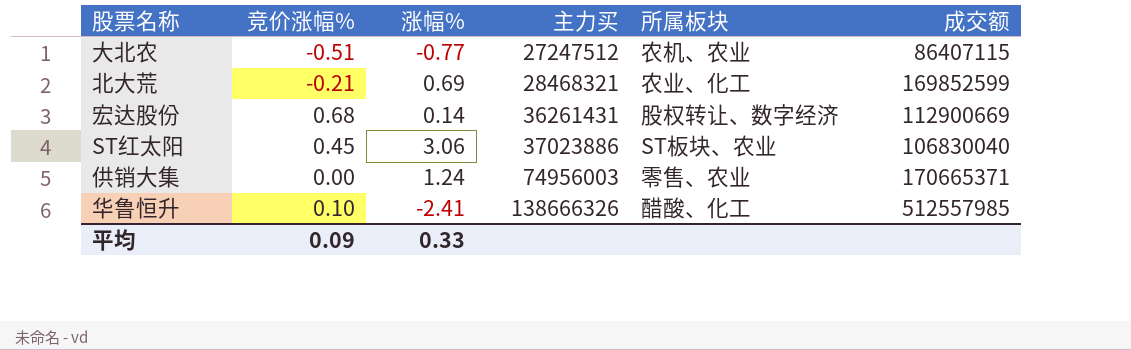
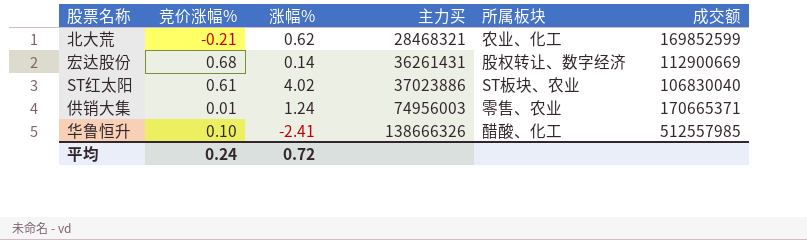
row 大北农: -0.51 | -0.77 | 27247512 | 农机、农业 | 86407115 -> none
北大荒 | 涨幅%: 0.69 -> 0.62
ST红太阳 | 竞价涨幅%: 0.45 -> 0.61
ST红太阳 | 涨幅%: 3.06 -> 4.02
供销大集 | 竞价涨幅%: 0.00 -> 0.01
平均 | 竞价涨幅%: 0.09 -> 0.24
平均 | 涨幅%: 0.33 -> 0.72

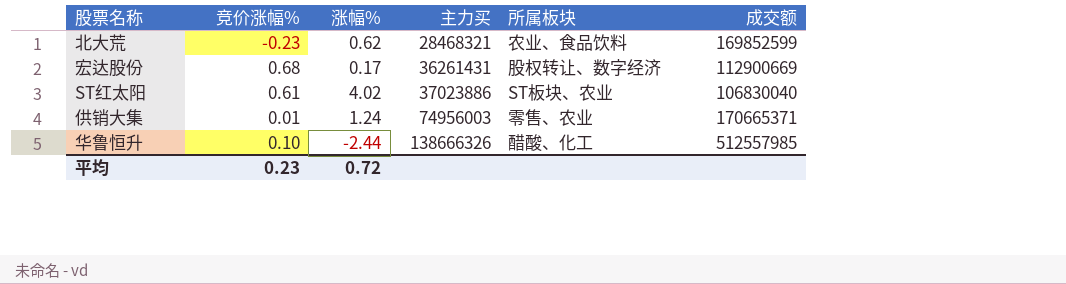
北大荒 | 竞价涨幅%: -0.21 -> -0.23
北大荒 | 所属板块: 农业、化工 -> 农业、食品饮料
宏达股份 | 涨幅%: 0.14 -> 0.17
华鲁恒升 | 涨幅%: -2.41 -> -2.44
平均 | 竞价涨幅%: 0.24 -> 0.23

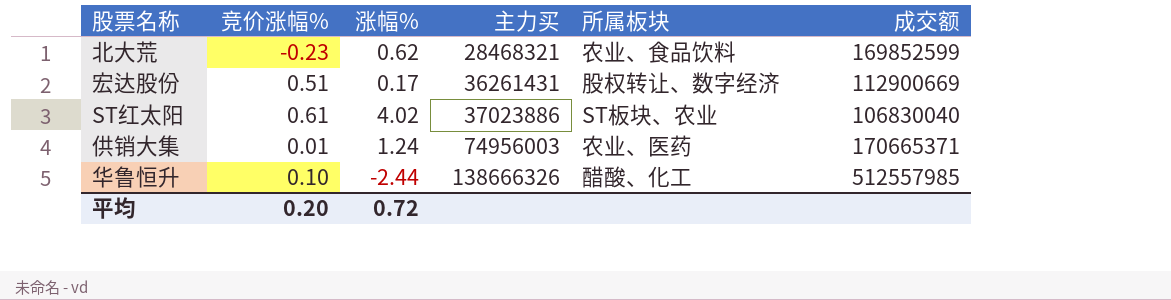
宏达股份 | 竞价涨幅%: 0.68 -> 0.51
供销大集 | 所属板块: 零售、农业 -> 农业、医药
平均 | 竞价涨幅%: 0.23 -> 0.20

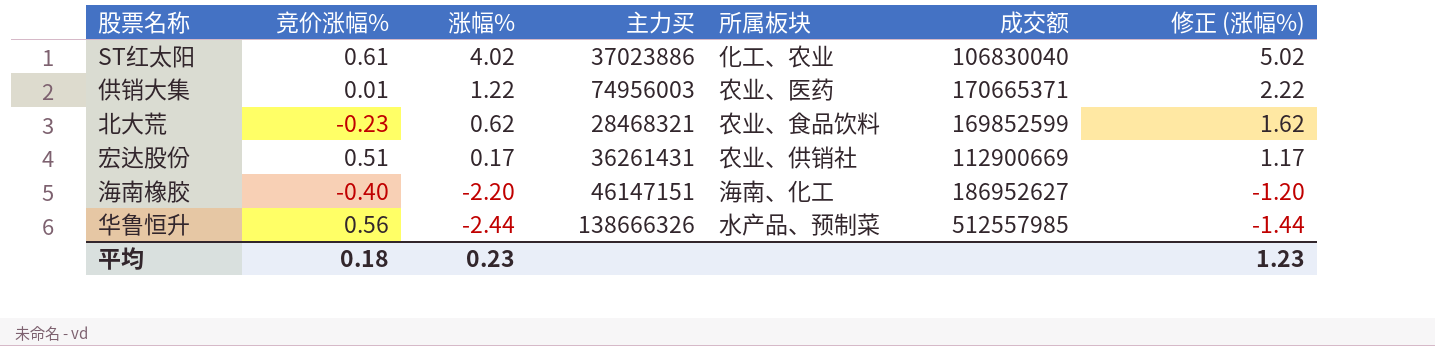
row order: 主力买 ascending -> 涨幅% descending
column 修正 (涨幅%) | formula: none -> [涨幅%] + 1
ST红太阳 | 所属板块: ST板块、农业 -> 化工、农业
供销大集 | 涨幅%: 1.24 -> 1.22
宏达股份 | 所属板块: 股权转让、数字经济 -> 农业、供销社
row 海南橡胶: none -> -0.40 | -2.20 | 46147151 | 海南、化工 | 186952627 | -1.20
华鲁恒升 | 竞价涨幅%: 0.10 -> 0.56
华鲁恒升 | 所属板块: 醋酸、化工 -> 水产品、预制菜
平均 | 竞价涨幅%: 0.20 -> 0.18
平均 | 涨幅%: 0.72 -> 0.23

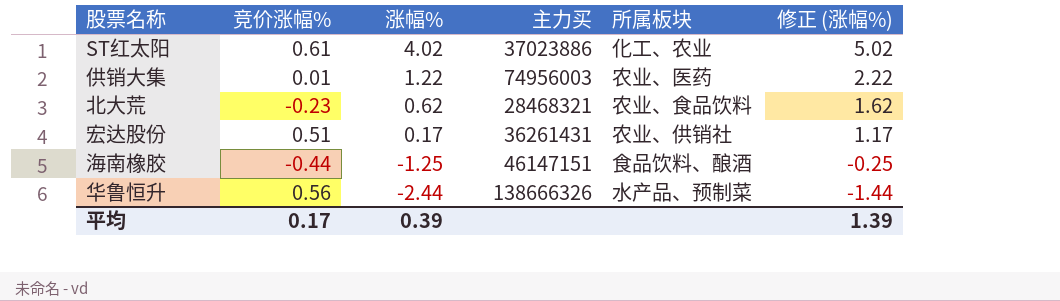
column 成交额 | position: 6 -> none
海南橡胶 | 竞价涨幅%: -0.40 -> -0.44
海南橡胶 | 涨幅%: -2.20 -> -1.25
海南橡胶 | 所属板块: 海南、化工 -> 食品饮料、酿酒
海南橡胶 | 修正 (涨幅%): -1.20 -> -0.25
平均 | 竞价涨幅%: 0.18 -> 0.17
平均 | 涨幅%: 0.23 -> 0.39
平均 | 修正 (涨幅%): 1.23 -> 1.39

